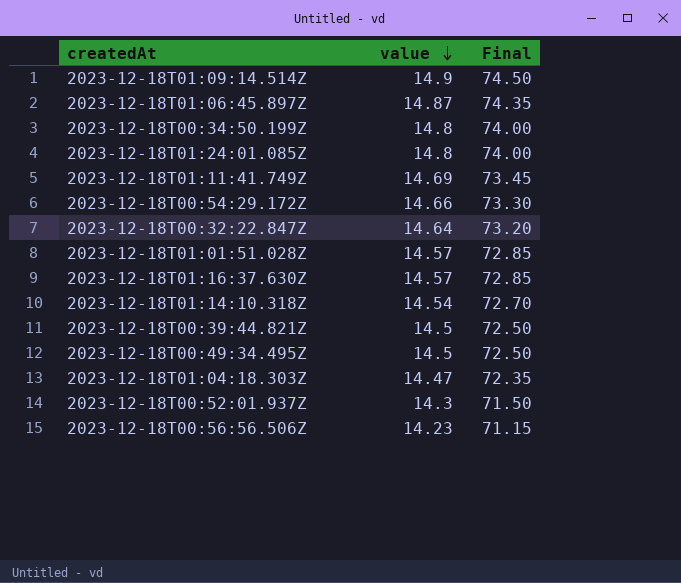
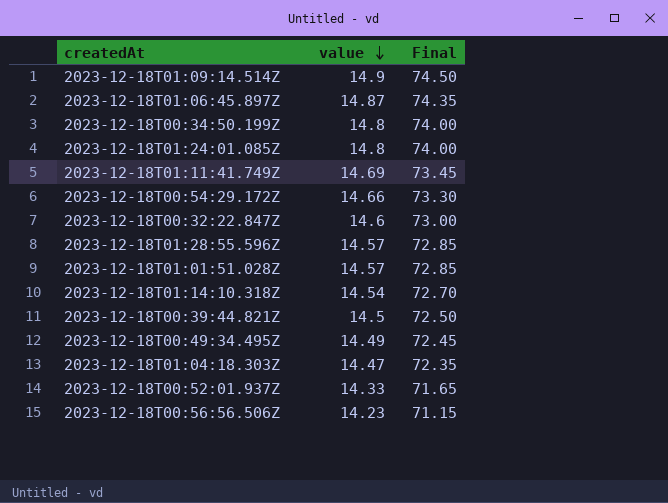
row 2023-12-18T01:16:37.630Z: 14.57 | 72.85 -> none
2023-12-18T00:32:22.847Z | value: 14.64 -> 14.6
2023-12-18T00:32:22.847Z | Final: 73.20 -> 73.00
row 2023-12-18T01:28:55.596Z: none -> 14.57 | 72.85
2023-12-18T00:49:34.495Z | value: 14.5 -> 14.49
2023-12-18T00:49:34.495Z | Final: 72.50 -> 72.45
2023-12-18T00:52:01.937Z | value: 14.3 -> 14.33
2023-12-18T00:52:01.937Z | Final: 71.50 -> 71.65

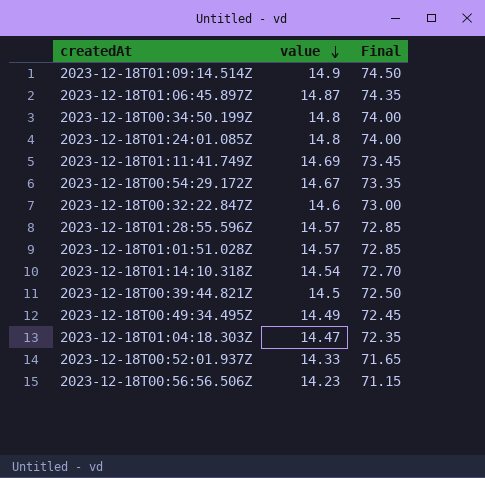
2023-12-18T00:54:29.172Z | value: 14.66 -> 14.67
2023-12-18T00:54:29.172Z | Final: 73.30 -> 73.35

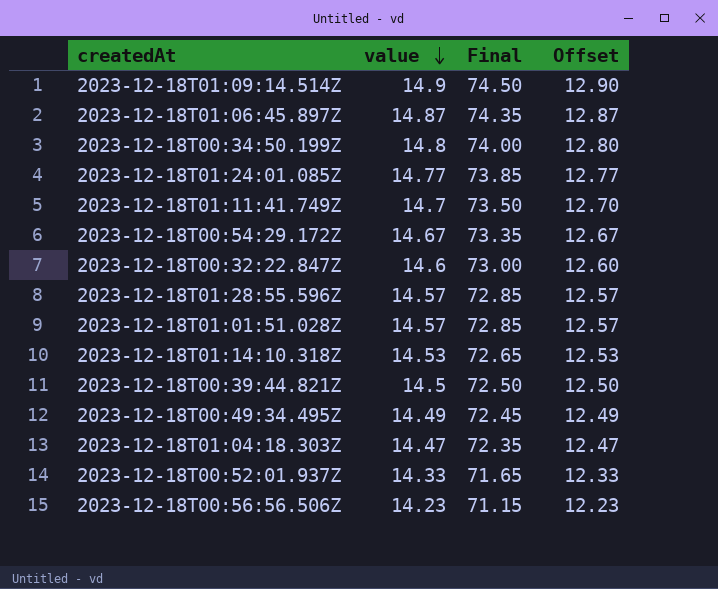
column Offset | formula: none -> [value] - 2
2023-12-18T01:24:01.085Z | value: 14.8 -> 14.77
2023-12-18T01:24:01.085Z | Final: 74.00 -> 73.85
2023-12-18T01:11:41.749Z | value: 14.69 -> 14.7
2023-12-18T01:11:41.749Z | Final: 73.45 -> 73.50
2023-12-18T01:14:10.318Z | value: 14.54 -> 14.53
2023-12-18T01:14:10.318Z | Final: 72.70 -> 72.65

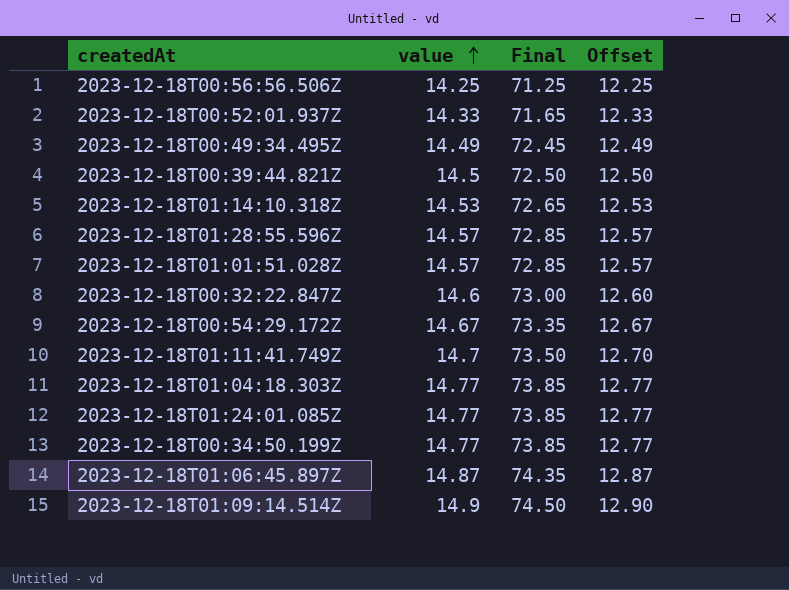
row order: value descending -> value ascending
2023-12-18T00:56:56.506Z | value: 14.23 -> 14.25
2023-12-18T00:56:56.506Z | Final: 71.15 -> 71.25
2023-12-18T00:56:56.506Z | Offset: 12.23 -> 12.25
2023-12-18T01:04:18.303Z | value: 14.47 -> 14.77
2023-12-18T01:04:18.303Z | Final: 72.35 -> 73.85
2023-12-18T01:04:18.303Z | Offset: 12.47 -> 12.77
2023-12-18T00:34:50.199Z | value: 14.8 -> 14.77
2023-12-18T00:34:50.199Z | Final: 74.00 -> 73.85
2023-12-18T00:34:50.199Z | Offset: 12.80 -> 12.77

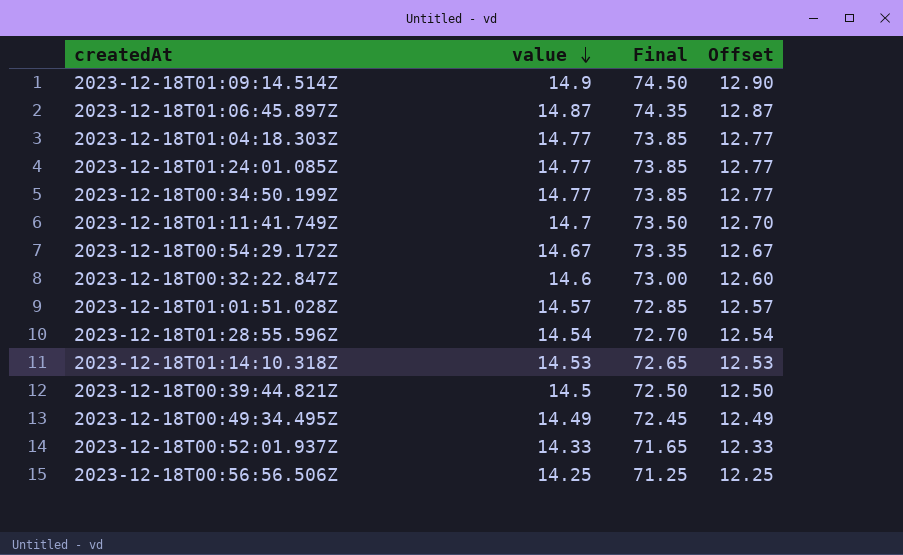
row order: value ascending -> value descending
2023-12-18T01:28:55.596Z | value: 14.57 -> 14.54
2023-12-18T01:28:55.596Z | Final: 72.85 -> 72.70
2023-12-18T01:28:55.596Z | Offset: 12.57 -> 12.54

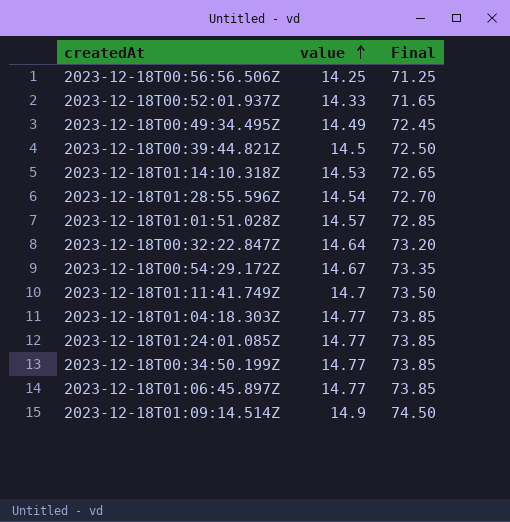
row order: value descending -> value ascending
column Offset | formula: [value] - 2 -> none
2023-12-18T00:32:22.847Z | value: 14.6 -> 14.64
2023-12-18T00:32:22.847Z | Final: 73.00 -> 73.20
2023-12-18T01:06:45.897Z | value: 14.87 -> 14.77
2023-12-18T01:06:45.897Z | Final: 74.35 -> 73.85

